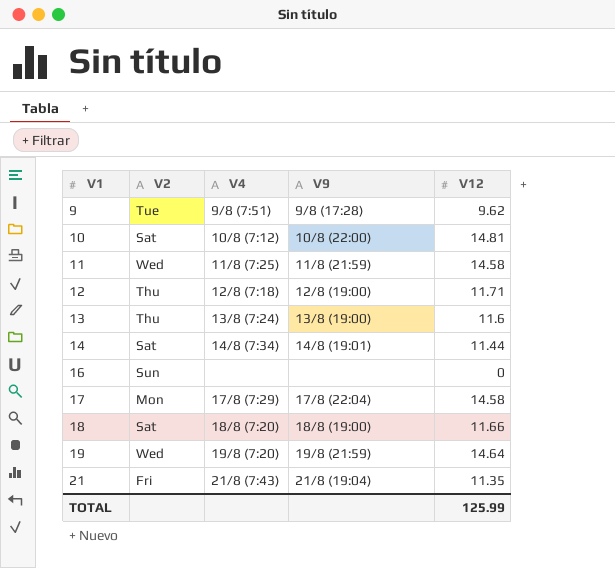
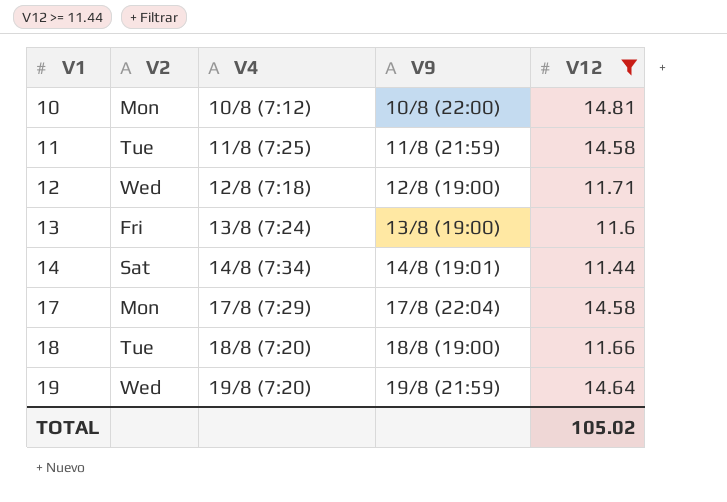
filter: none -> V12 >= 11.44
10 | V2: Sat -> Mon
11 | V2: Wed -> Tue
12 | V2: Thu -> Wed
13 | V2: Thu -> Fri
18 | V2: Sat -> Tue
TOTAL | V12: 125.99 -> 105.02

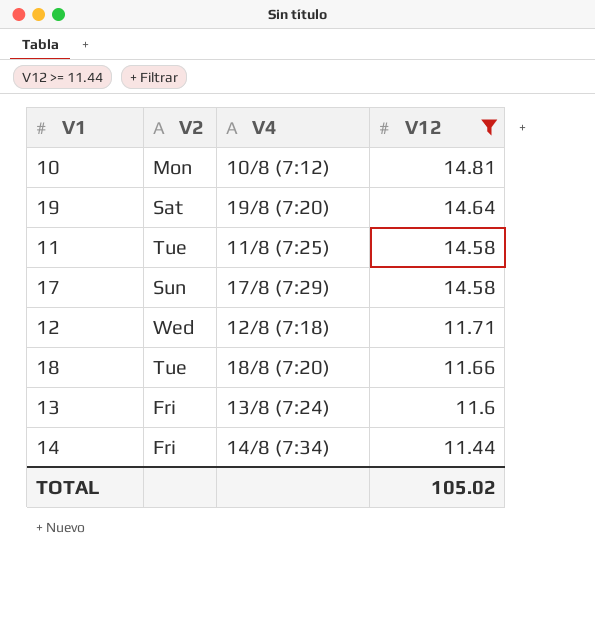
row order: V1 ascending -> V12 descending
column V9 | position: 4 -> none
19 | V2: Wed -> Sat
17 | V2: Mon -> Sun
14 | V2: Sat -> Fri

